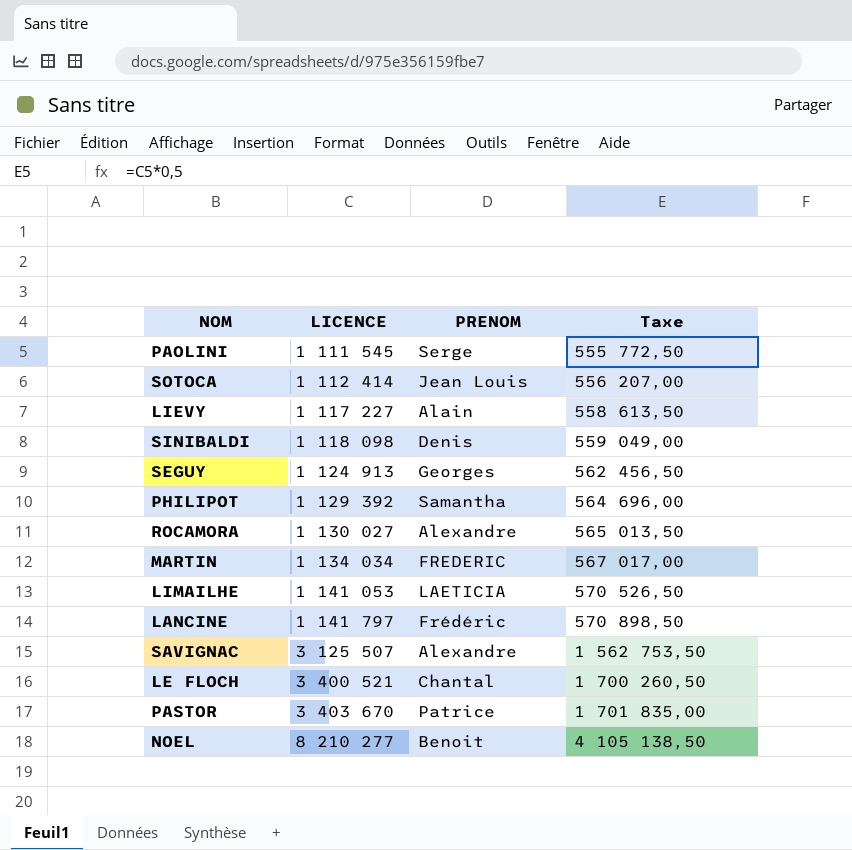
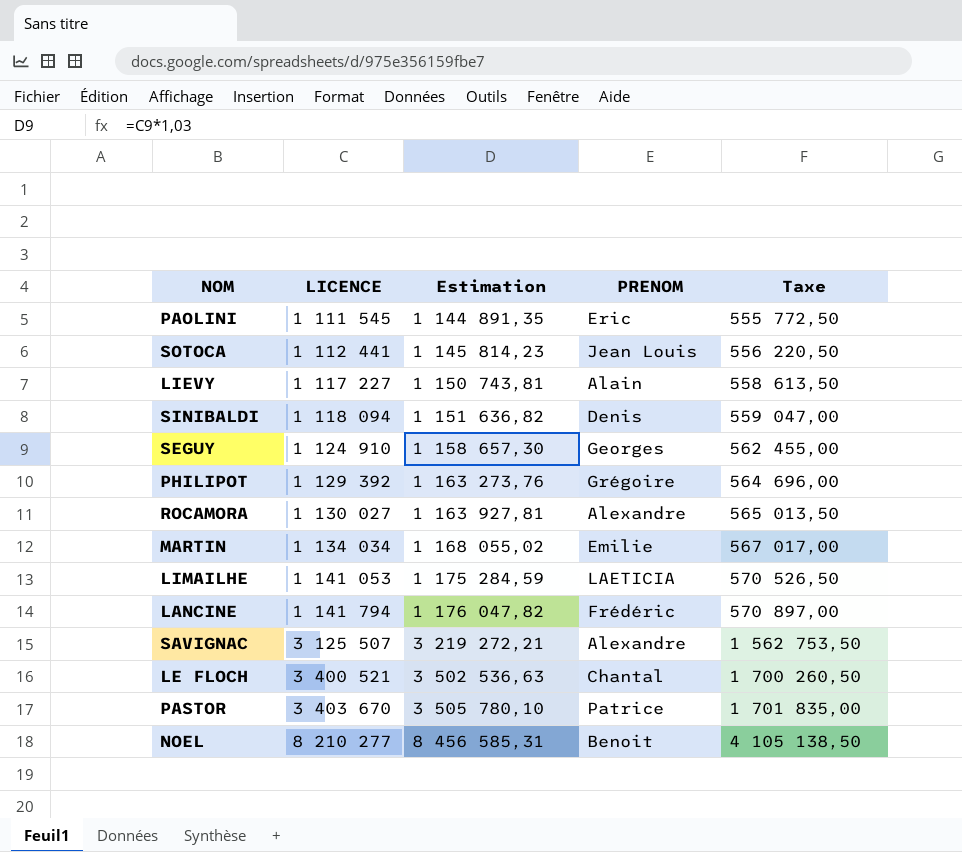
column Estimation | formula: none -> [LICENCE] * 1,03
PAOLINI | PRENOM: Serge -> Eric
SOTOCA | LICENCE: 1 112 414 -> 1 112 441
SOTOCA | Taxe: 556 207,00 -> 556 220,50
SINIBALDI | LICENCE: 1 118 098 -> 1 118 094
SINIBALDI | Taxe: 559 049,00 -> 559 047,00
SEGUY | LICENCE: 1 124 913 -> 1 124 910
SEGUY | Taxe: 562 456,50 -> 562 455,00
PHILIPOT | PRENOM: Samantha -> Grégoire
MARTIN | PRENOM: FREDERIC -> Emilie
LANCINE | LICENCE: 1 141 797 -> 1 141 794
LANCINE | Taxe: 570 898,50 -> 570 897,00

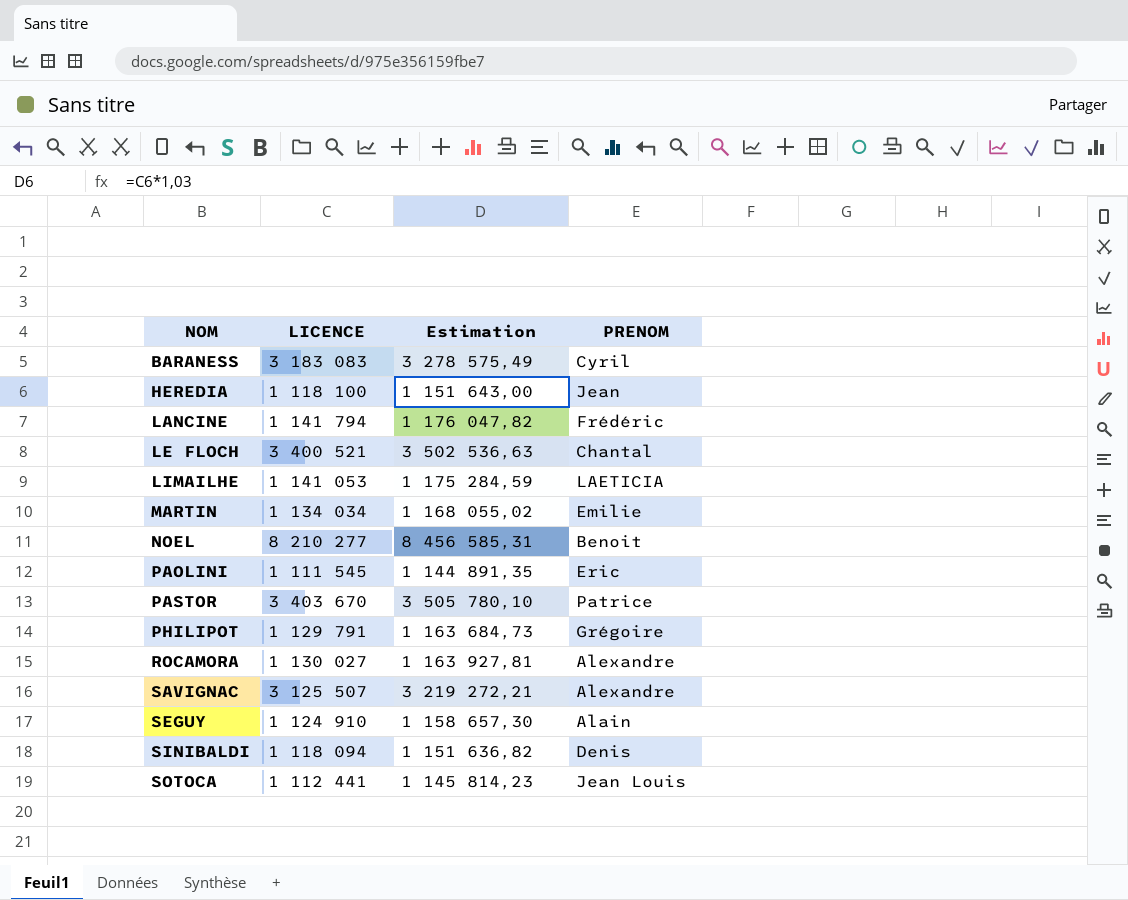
row order: LICENCE ascending -> NOM ascending
column Taxe | formula: [LICENCE] * 0,5 -> none
row LIEVY: 1 117 227 | 1 150 743,81 | Alain | 558 613,50 -> none
row BARANESS: none -> 3 183 083 | 3 278 575,49 | Cyril
row HEREDIA: none -> 1 118 100 | 1 151 643,00 | Jean
PHILIPOT | LICENCE: 1 129 392 -> 1 129 791
PHILIPOT | Estimation: 1 163 273,76 -> 1 163 684,73
SEGUY | PRENOM: Georges -> Alain

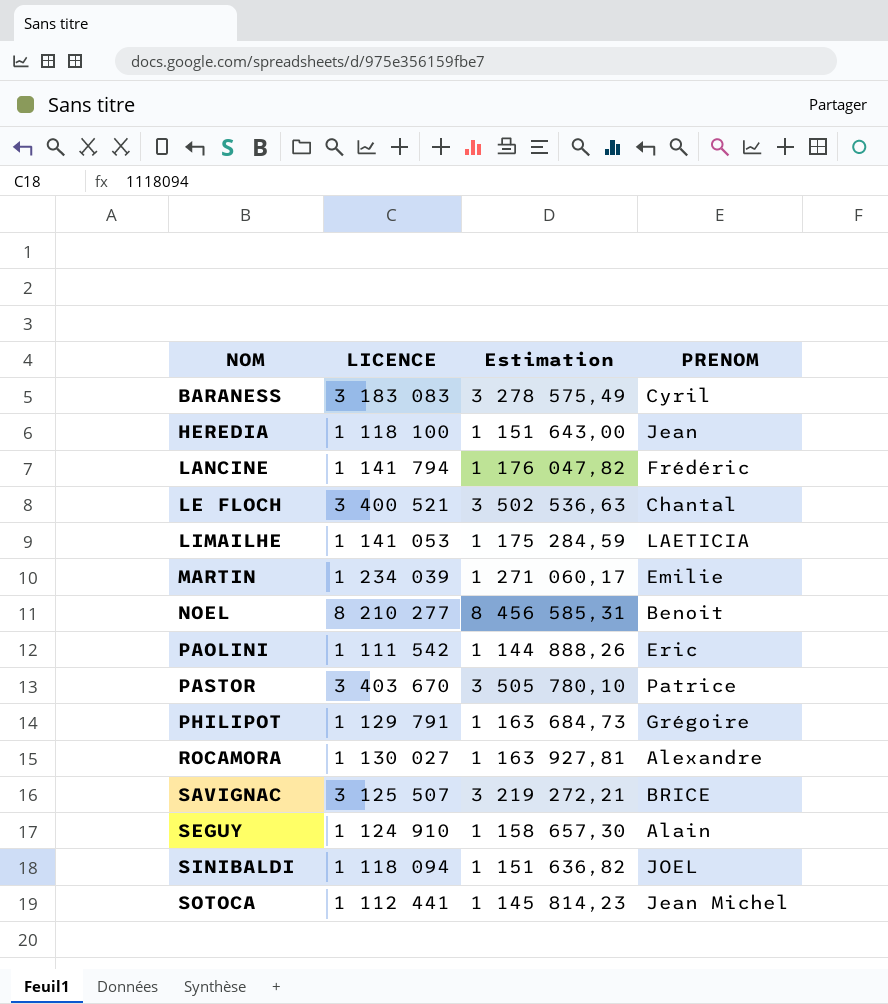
MARTIN | LICENCE: 1 134 034 -> 1 234 039
MARTIN | Estimation: 1 168 055,02 -> 1 271 060,17
PAOLINI | LICENCE: 1 111 545 -> 1 111 542
PAOLINI | Estimation: 1 144 891,35 -> 1 144 888,26
SAVIGNAC | PRENOM: Alexandre -> BRICE
SINIBALDI | PRENOM: Denis -> JOEL
SOTOCA | PRENOM: Jean Louis -> Jean Michel

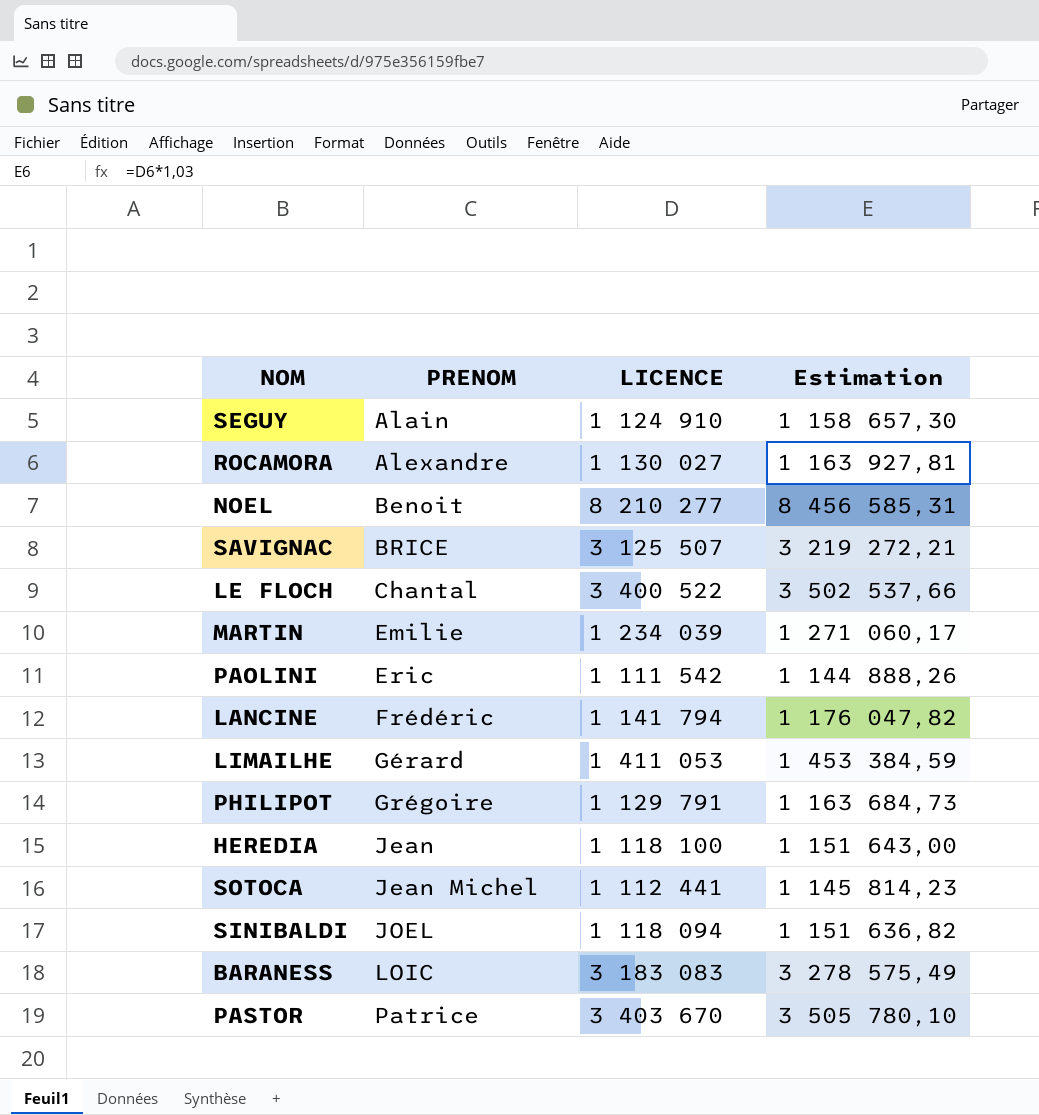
row order: NOM ascending -> PRENOM ascending
column PRENOM | position: 4 -> 2
LE FLOCH | LICENCE: 3 400 521 -> 3 400 522
LE FLOCH | Estimation: 3 502 536,63 -> 3 502 537,66
LIMAILHE | PRENOM: LAETICIA -> Gérard
LIMAILHE | LICENCE: 1 141 053 -> 1 411 053
LIMAILHE | Estimation: 1 175 284,59 -> 1 453 384,59
BARANESS | PRENOM: Cyril -> LOIC

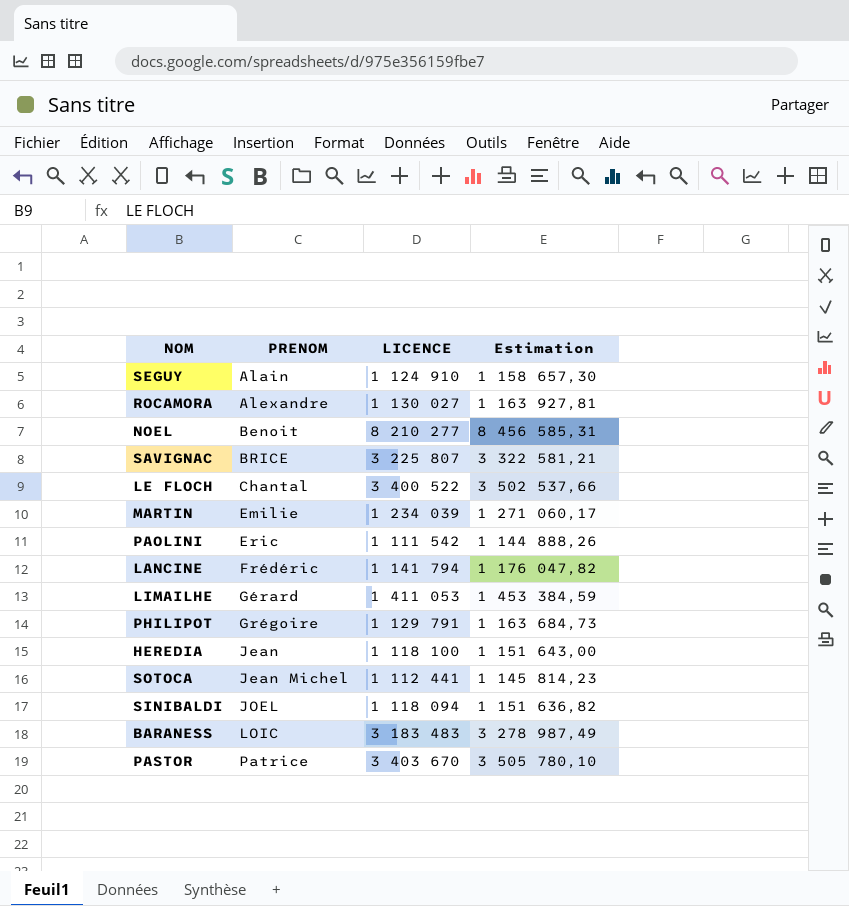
SAVIGNAC | LICENCE: 3 125 507 -> 3 225 807
SAVIGNAC | Estimation: 3 219 272,21 -> 3 322 581,21
BARANESS | LICENCE: 3 183 083 -> 3 183 483
BARANESS | Estimation: 3 278 575,49 -> 3 278 987,49

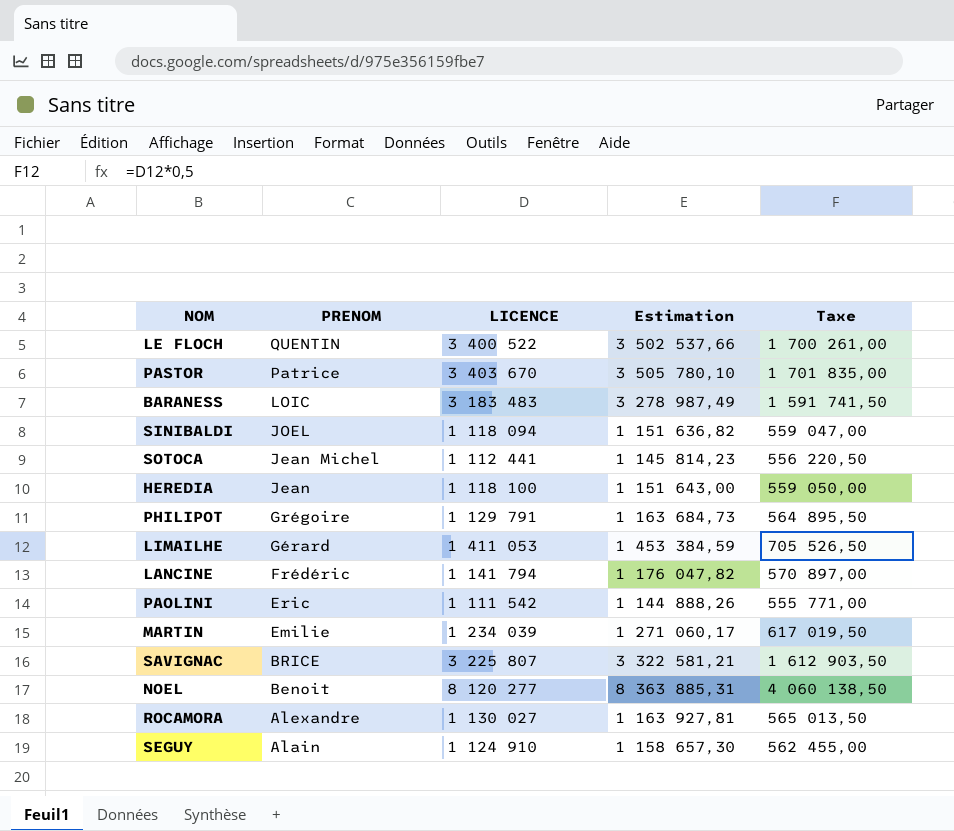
row order: PRENOM ascending -> PRENOM descending
column Taxe | formula: none -> [LICENCE] * 0,5
LE FLOCH | PRENOM: Chantal -> QUENTIN
NOEL | LICENCE: 8 210 277 -> 8 120 277
NOEL | Estimation: 8 456 585,31 -> 8 363 885,31

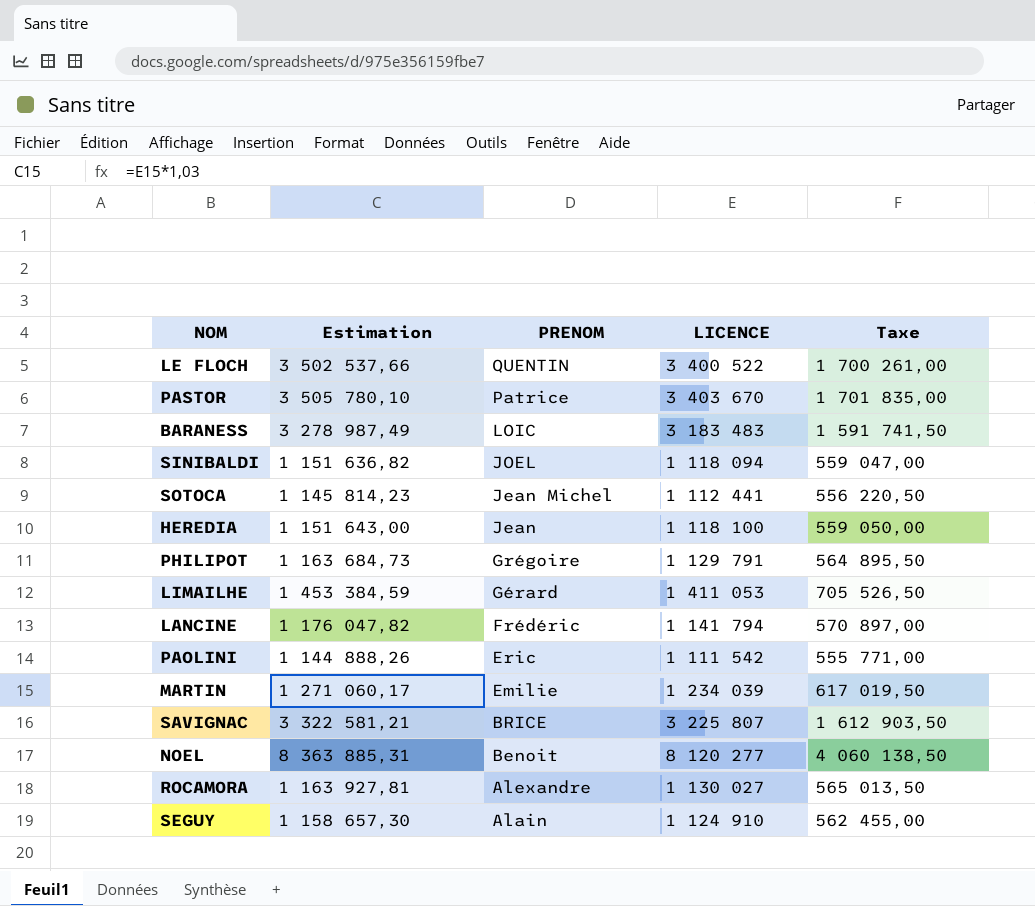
column Estimation | position: 4 -> 2

